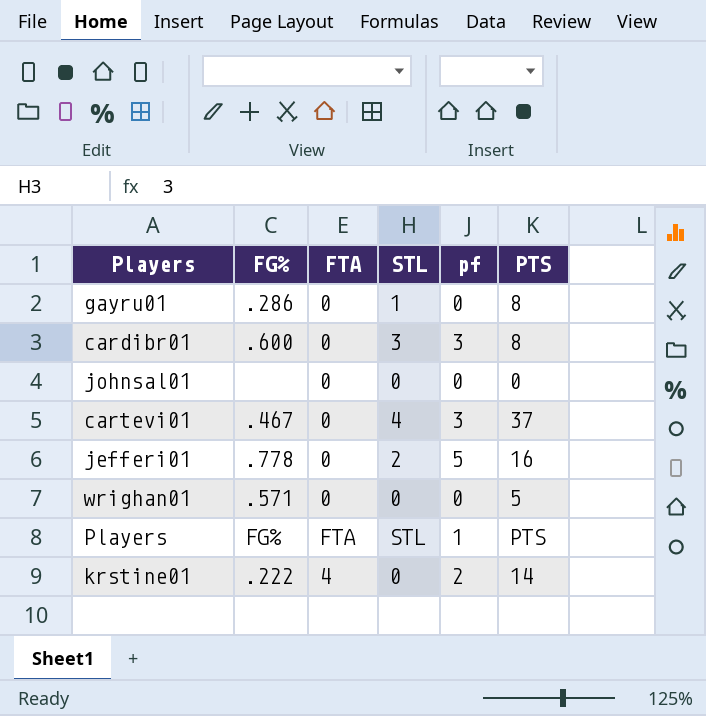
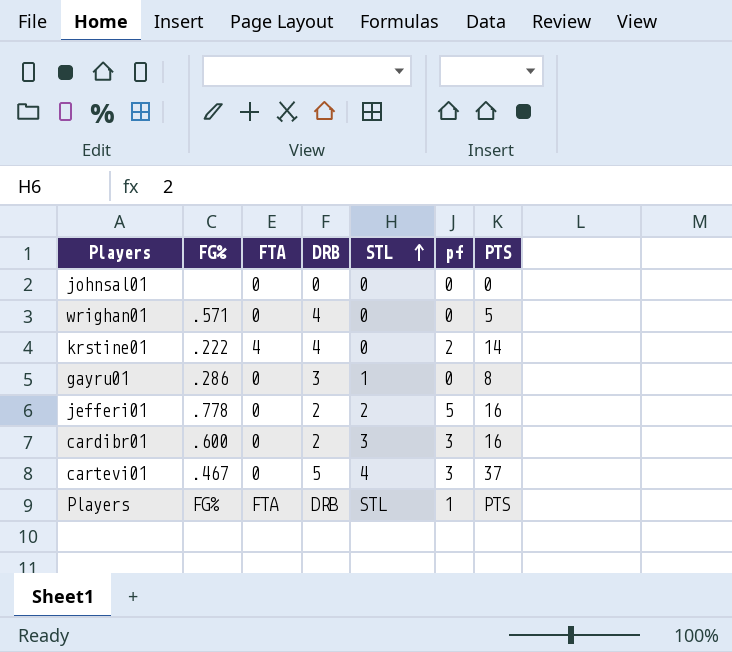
row order: none -> STL ascending
column DRB | position: none -> 4
cardibr01 | PTS: 8 -> 16

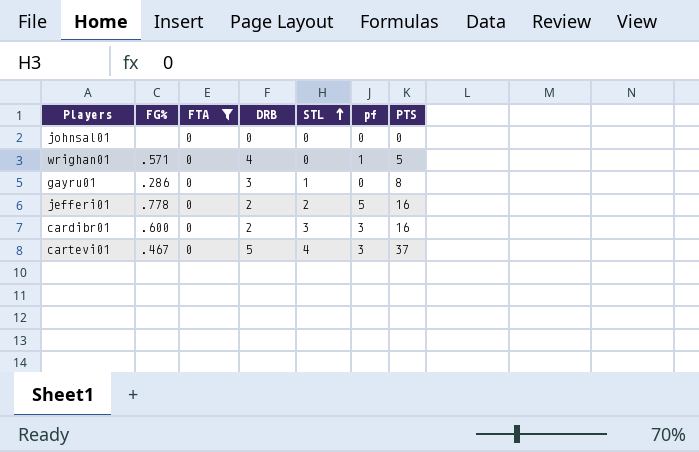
filter: none -> FTA = 0
wrighan01 | pf: 0 -> 1

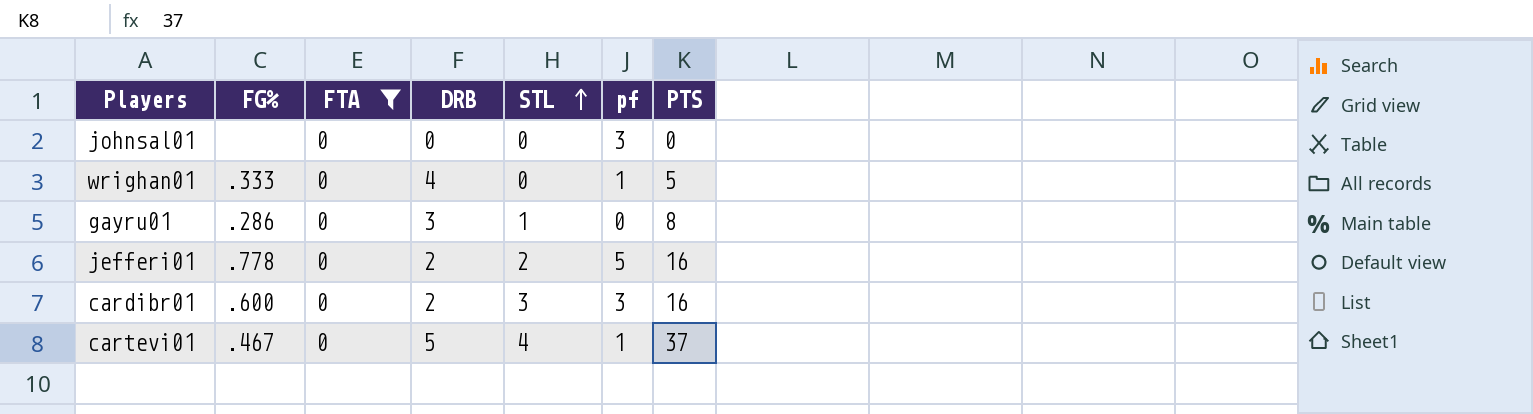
johnsal01 | pf: 0 -> 3
wrighan01 | FG%: .571 -> .333
cartevi01 | pf: 3 -> 1

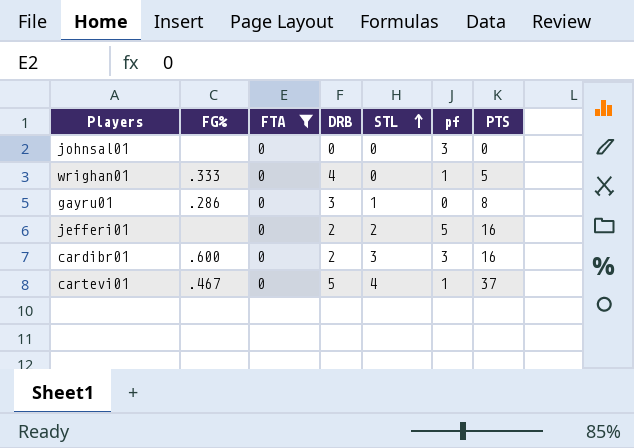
jefferi01 | FG%: .778 -> none

